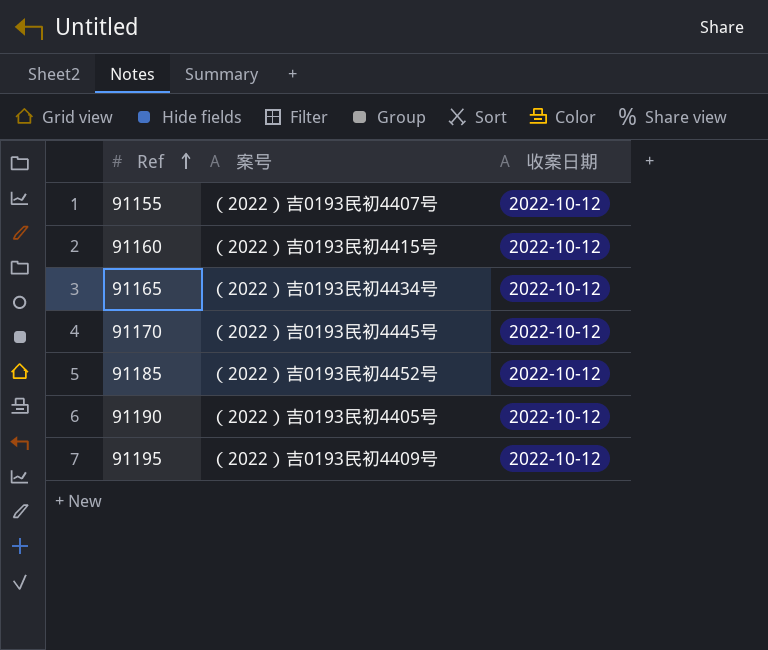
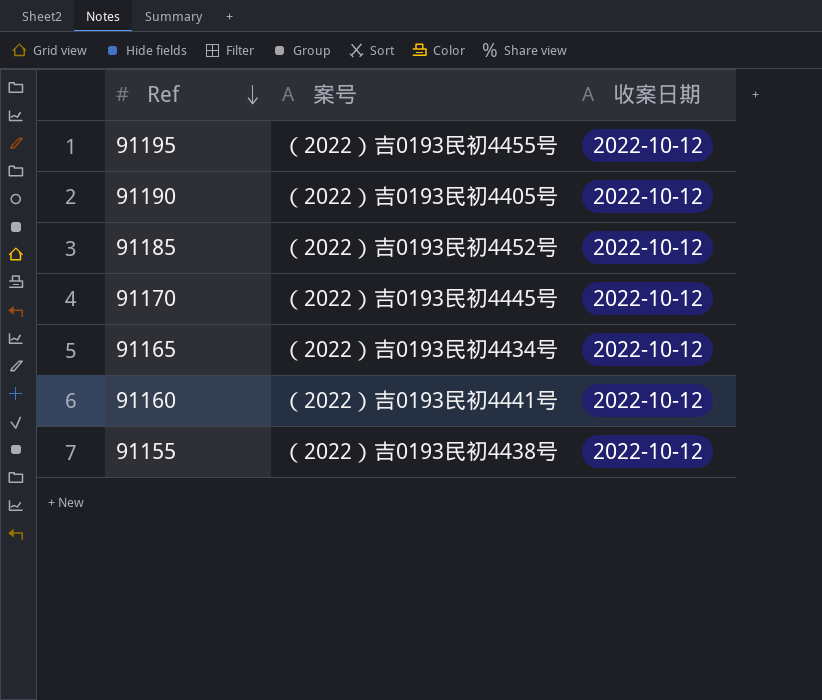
row order: Ref ascending -> Ref descending
91195 | 案号: （2022）吉0193民初4409号 -> （2022）吉0193民初4455号
91160 | 案号: （2022）吉0193民初4415号 -> （2022）吉0193民初4441号
91155 | 案号: （2022）吉0193民初4407号 -> （2022）吉0193民初4438号

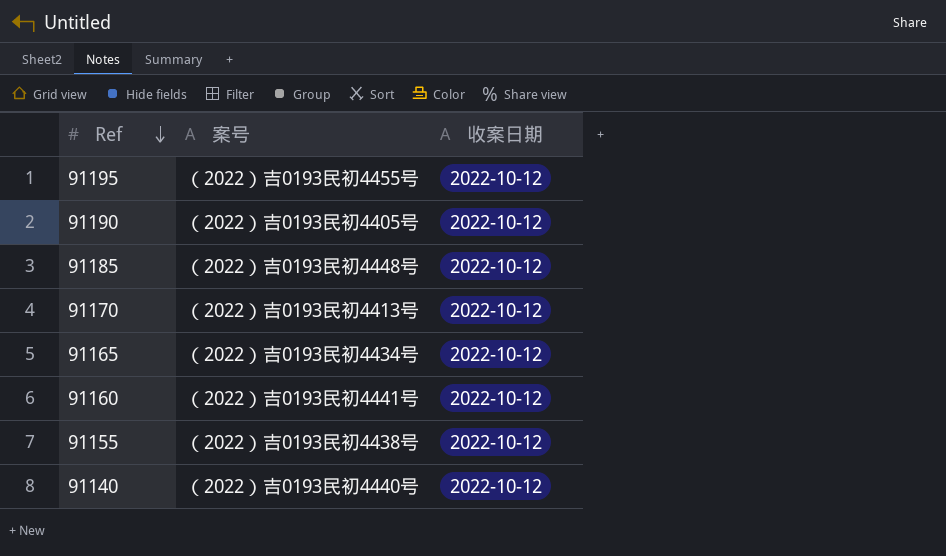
91185 | 案号: （2022）吉0193民初4452号 -> （2022）吉0193民初4448号
91170 | 案号: （2022）吉0193民初4445号 -> （2022）吉0193民初4413号
row 91140: none -> （2022）吉0193民初4440号 | 2022-10-12

